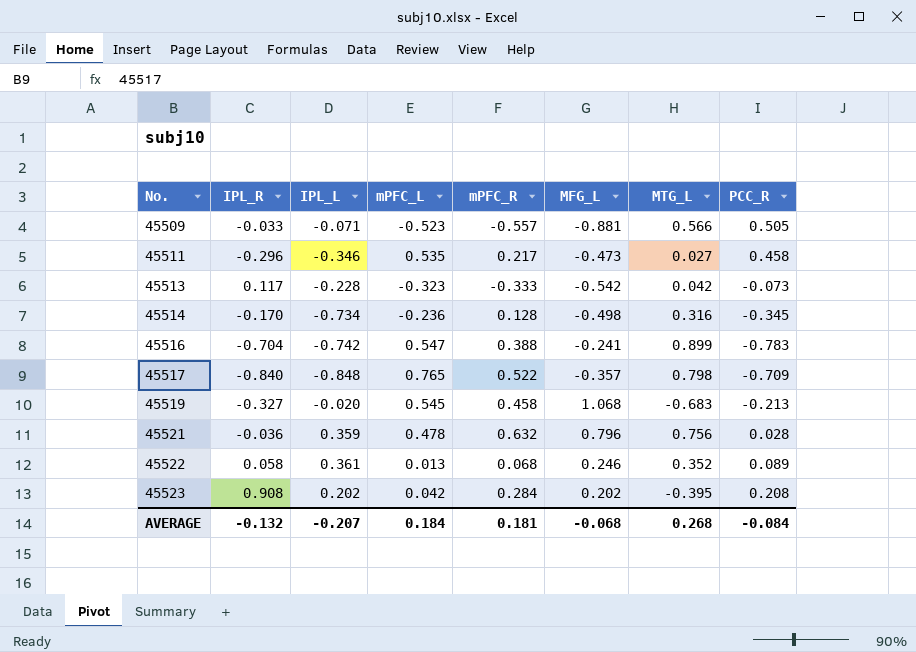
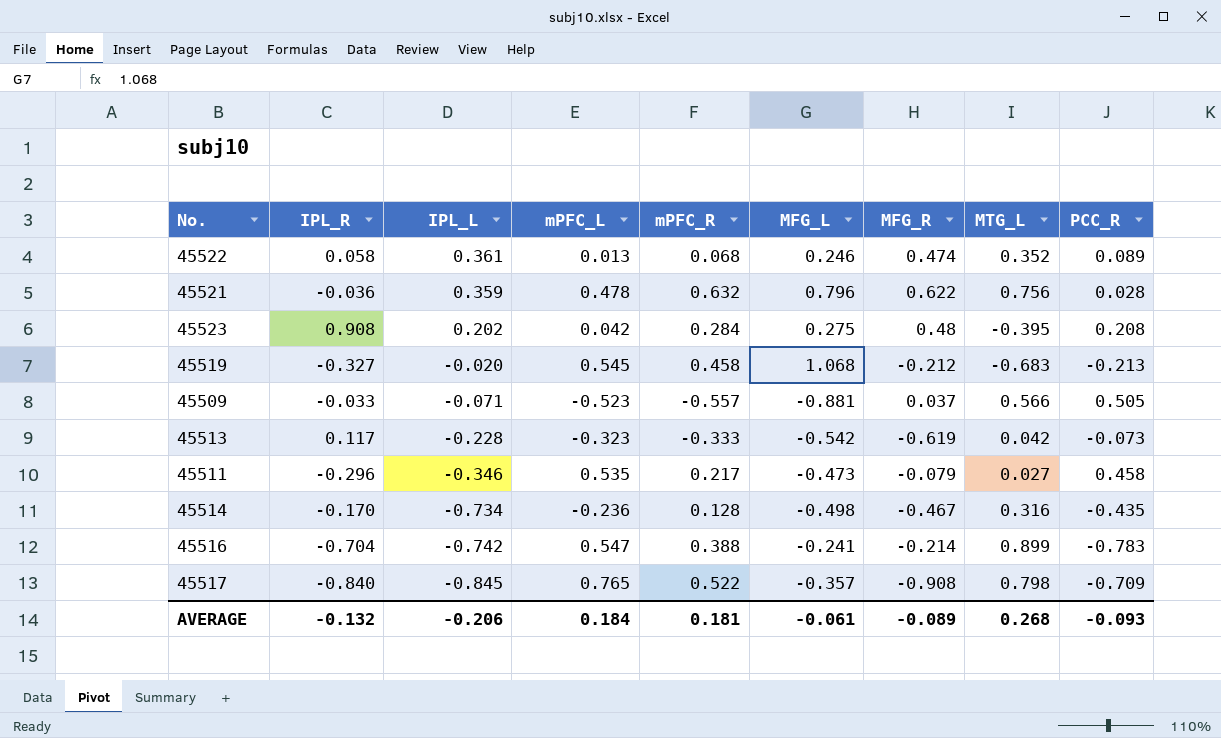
row order: No. ascending -> IPL_L descending
column MFG_R | position: none -> 7
45523 | MFG_L: 0.202 -> 0.275
45514 | PCC_R: -0.345 -> -0.435
45517 | IPL_L: -0.848 -> -0.845
AVERAGE | IPL_L: -0.207 -> -0.206
AVERAGE | MFG_L: -0.068 -> -0.061
AVERAGE | PCC_R: -0.084 -> -0.093

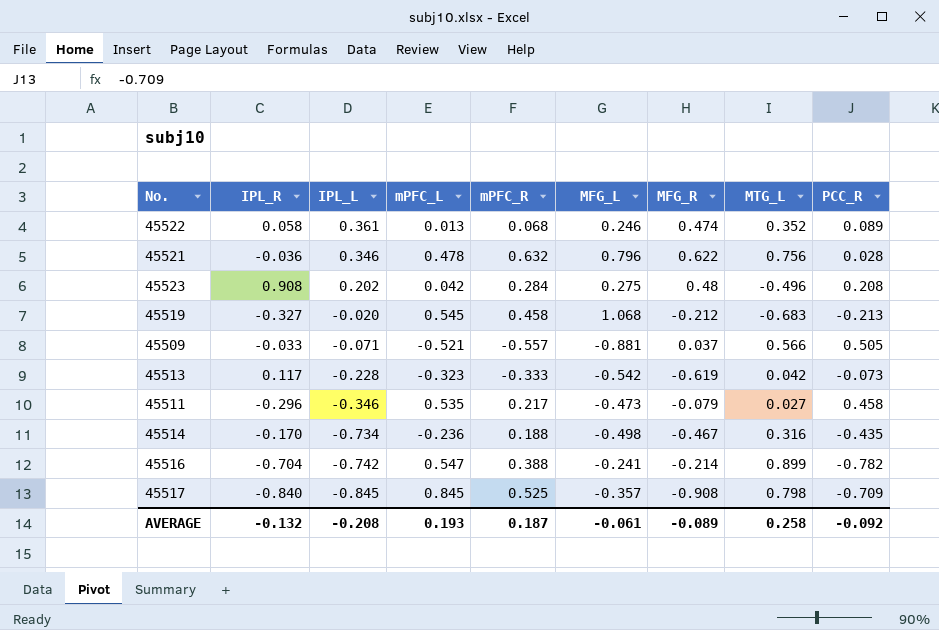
45521 | IPL_L: 0.359 -> 0.346
45523 | MTG_L: -0.395 -> -0.496
45509 | mPFC_L: -0.523 -> -0.521
45514 | mPFC_R: 0.128 -> 0.188
45516 | PCC_R: -0.783 -> -0.782
45517 | mPFC_L: 0.765 -> 0.845
45517 | mPFC_R: 0.522 -> 0.525
AVERAGE | IPL_L: -0.206 -> -0.208
AVERAGE | mPFC_L: 0.184 -> 0.193
AVERAGE | mPFC_R: 0.181 -> 0.187
AVERAGE | MTG_L: 0.268 -> 0.258
AVERAGE | PCC_R: -0.093 -> -0.092

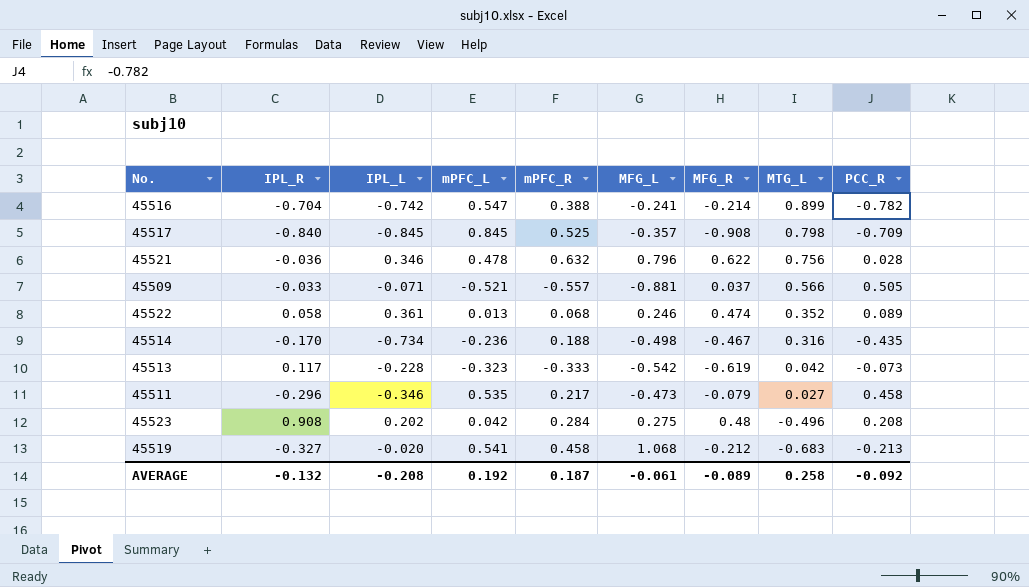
row order: IPL_L descending -> MTG_L descending
45519 | mPFC_L: 0.545 -> 0.541
AVERAGE | mPFC_L: 0.193 -> 0.192

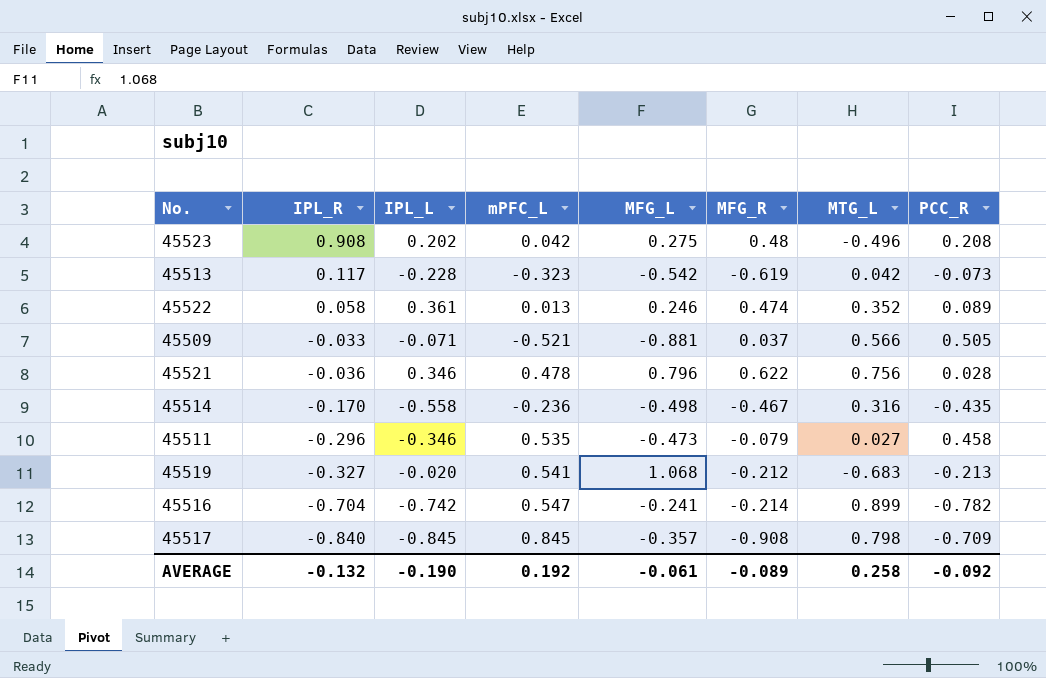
row order: MTG_L descending -> IPL_R descending
column mPFC_R | position: 5 -> none
45514 | IPL_L: -0.734 -> -0.558
AVERAGE | IPL_L: -0.208 -> -0.190

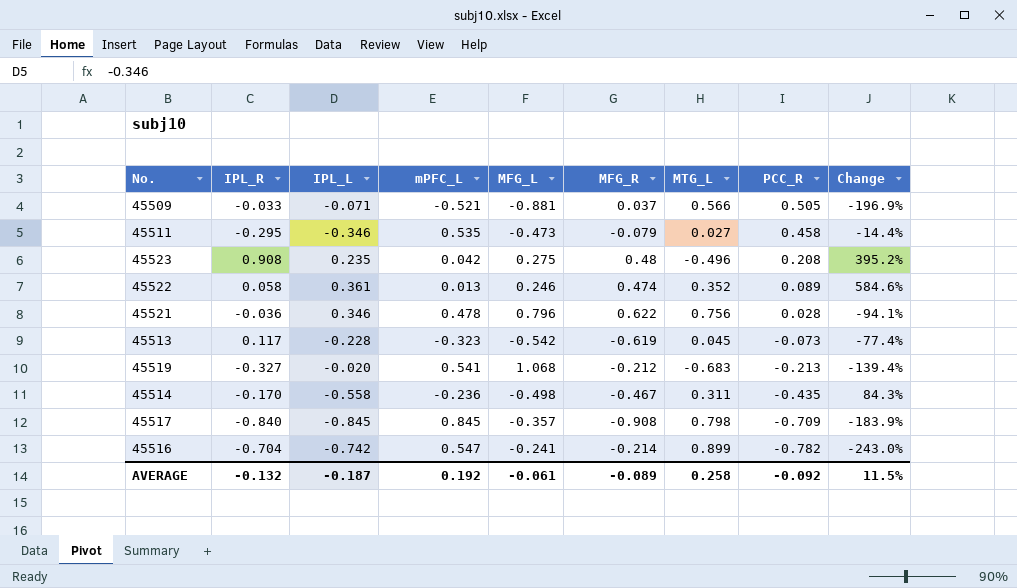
row order: IPL_R descending -> PCC_R descending
column Change | formula: none -> ([PCC_R] - [mPFC_L]) / [mPFC_L]
45511 | IPL_R: -0.296 -> -0.295
45523 | IPL_L: 0.202 -> 0.235
45513 | MTG_L: 0.042 -> 0.045
45514 | MTG_L: 0.316 -> 0.311
AVERAGE | IPL_L: -0.190 -> -0.187

